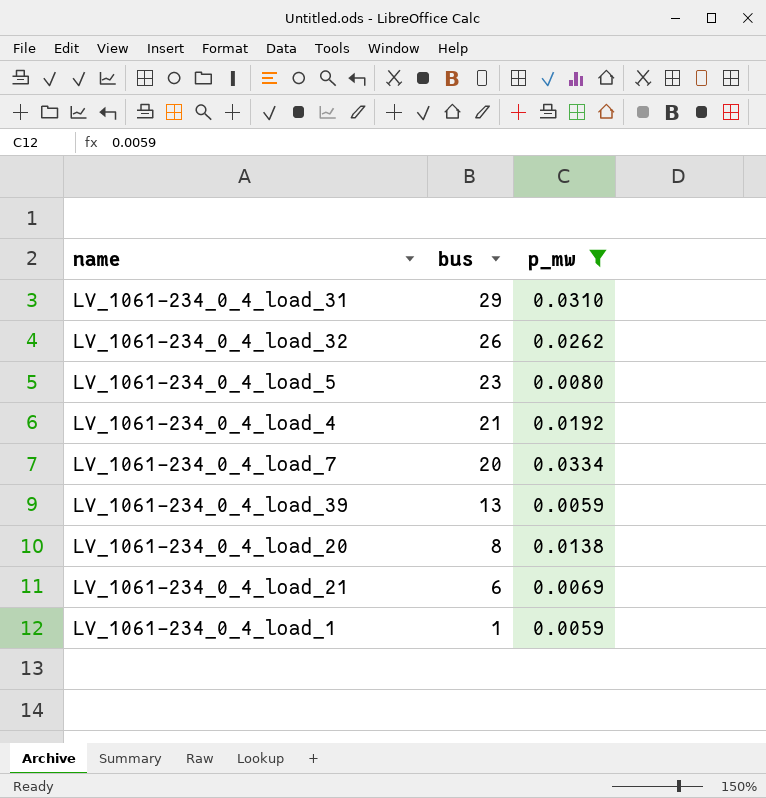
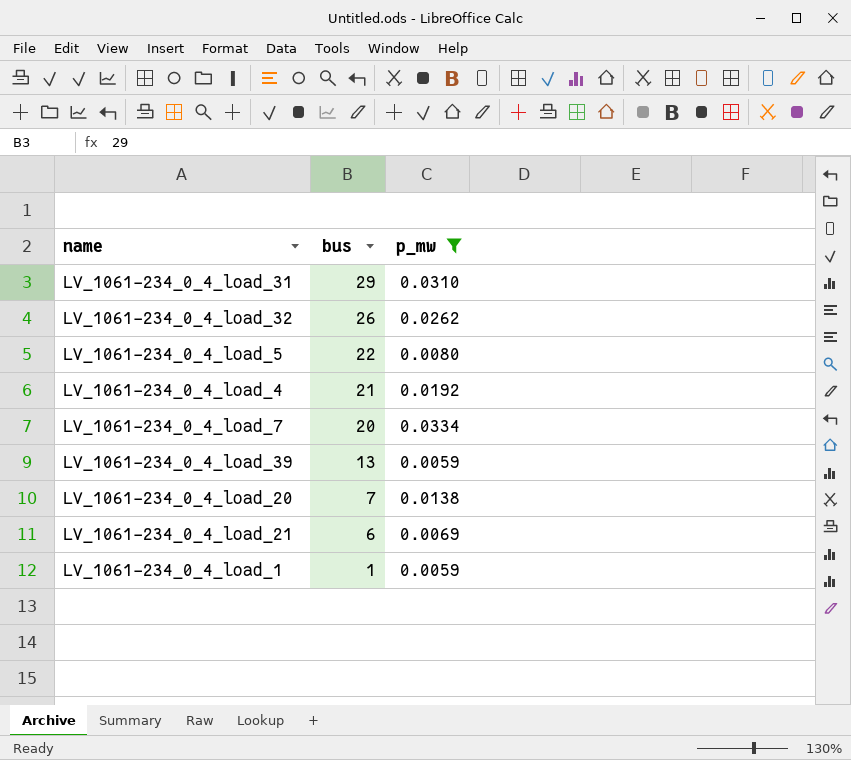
LV_1061-234_0_4_load_5 | bus: 23 -> 22
LV_1061-234_0_4_load_20 | bus: 8 -> 7

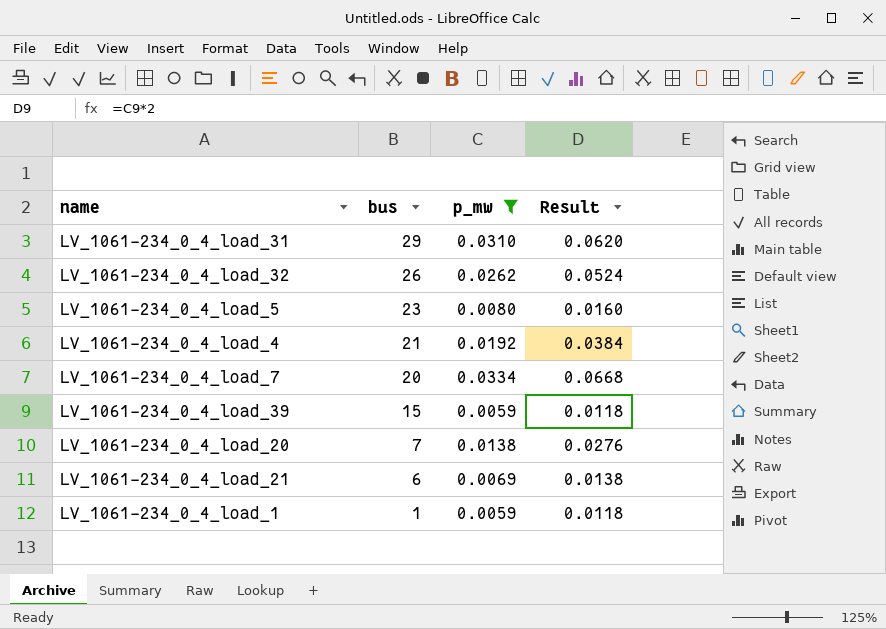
column Result | formula: none -> [p_mw] * 2
LV_1061-234_0_4_load_5 | bus: 22 -> 23
LV_1061-234_0_4_load_39 | bus: 13 -> 15

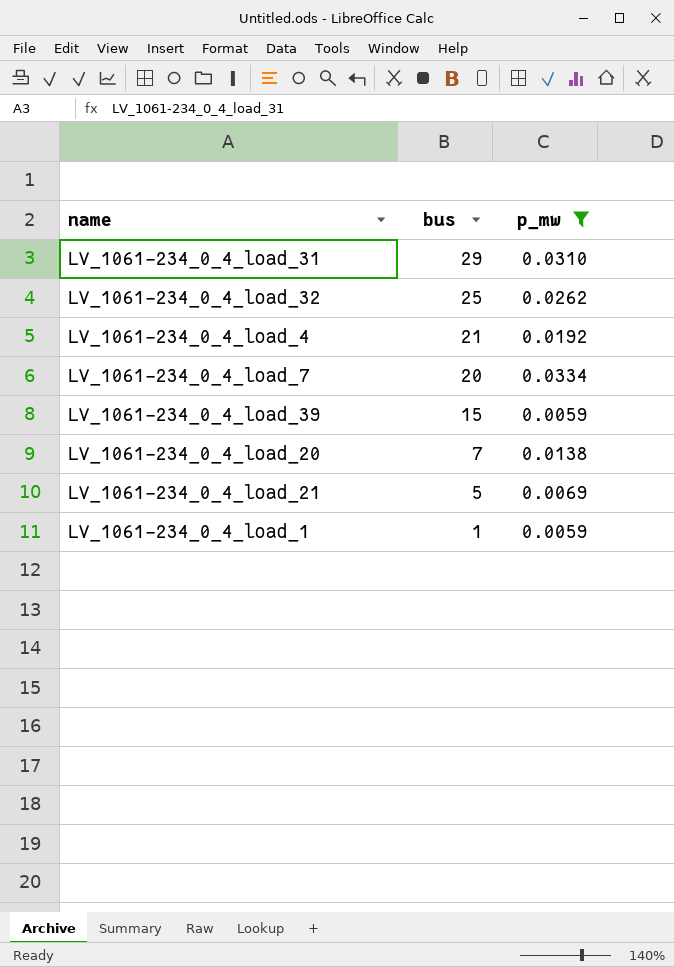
column Result | formula: [p_mw] * 2 -> none
row LV_1061-234_0_4_load_5: 23 | 0.0080 | 0.0160 -> none
LV_1061-234_0_4_load_32 | bus: 26 -> 25
LV_1061-234_0_4_load_21 | bus: 6 -> 5

